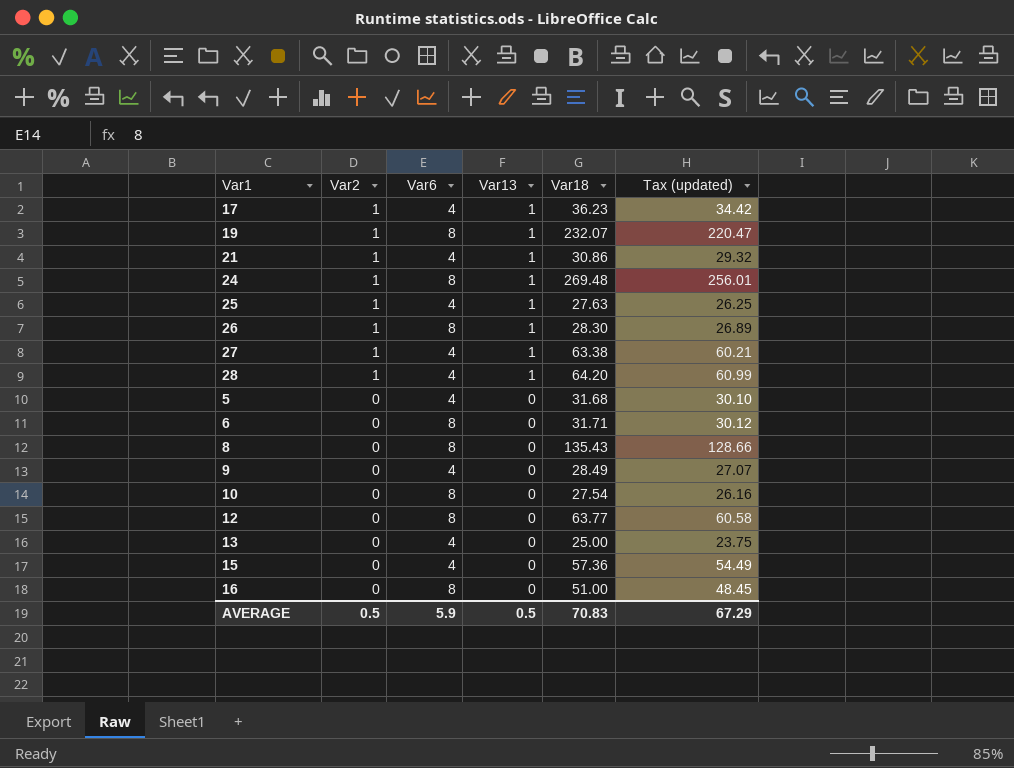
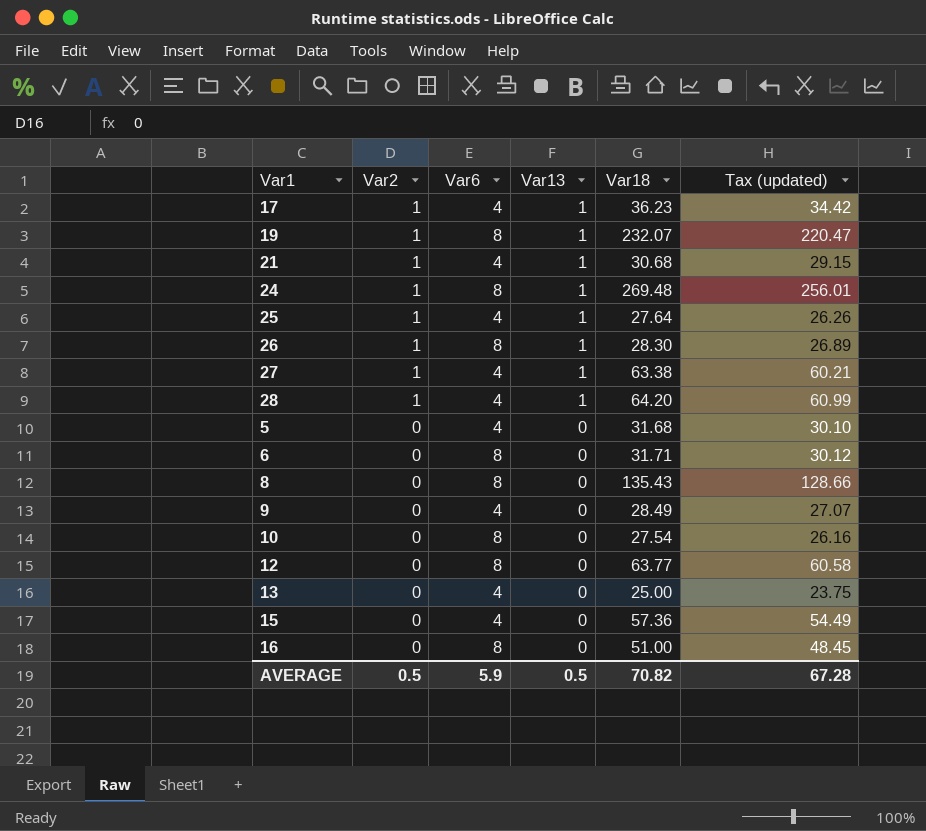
21 | Var18: 30.86 -> 30.68
21 | Tax (updated): 29.32 -> 29.15
25 | Var18: 27.63 -> 27.64
25 | Tax (updated): 26.25 -> 26.26
AVERAGE | Var18: 70.83 -> 70.82
AVERAGE | Tax (updated): 67.29 -> 67.28

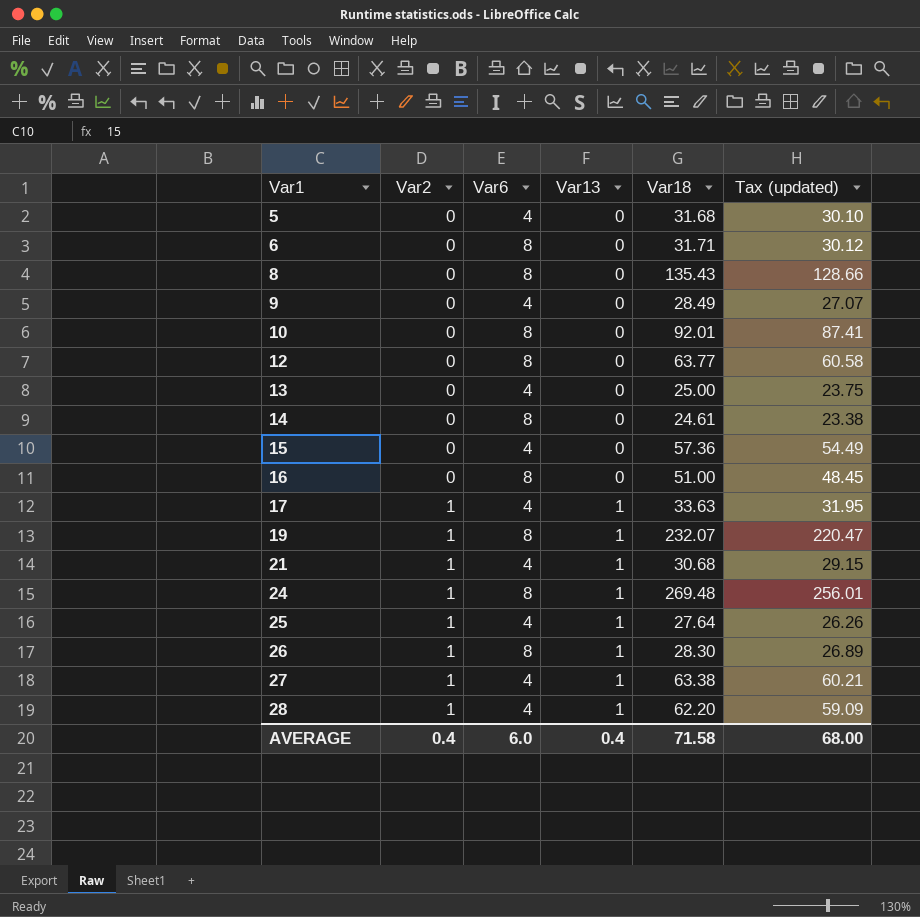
row order: Var2 descending -> Var1 ascending
10 | Var18: 27.54 -> 92.01
10 | Tax (updated): 26.16 -> 87.41
row 14: none -> 0 | 8 | 0 | 24.61 | 23.38
17 | Var18: 36.23 -> 33.63
17 | Tax (updated): 34.42 -> 31.95
28 | Var18: 64.20 -> 62.20
28 | Tax (updated): 60.99 -> 59.09
AVERAGE | Var2: 0.5 -> 0.4
AVERAGE | Var6: 5.9 -> 6.0
AVERAGE | Var13: 0.5 -> 0.4
AVERAGE | Var18: 70.82 -> 71.58
AVERAGE | Tax (updated): 67.28 -> 68.00

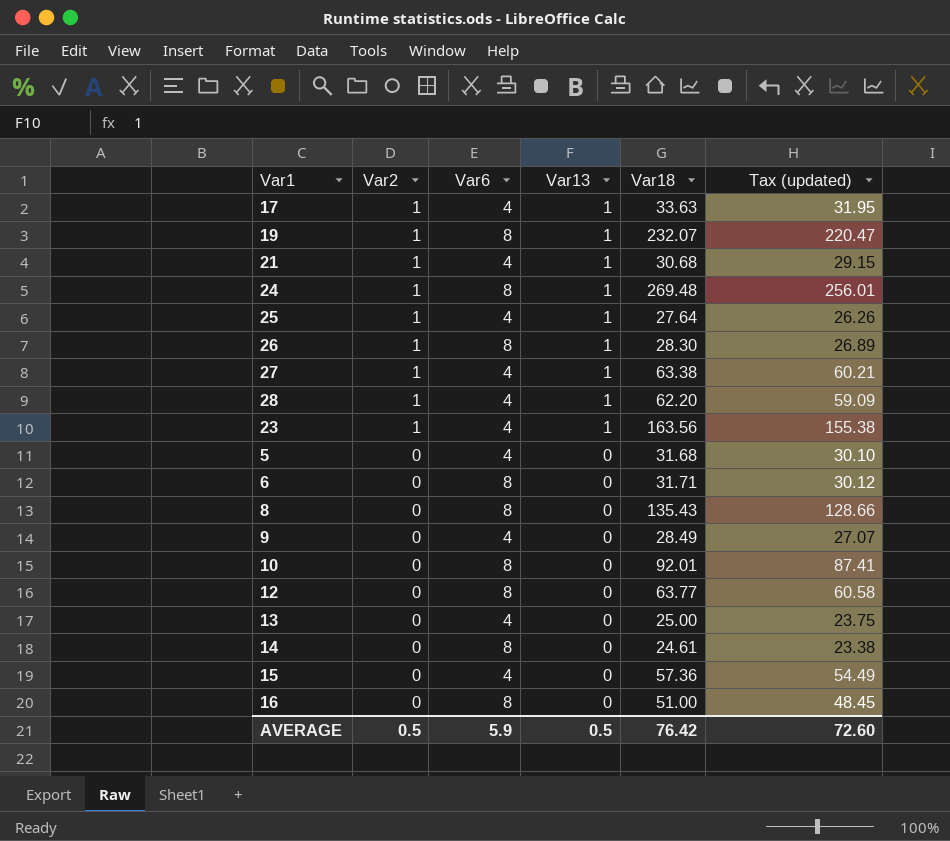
row order: Var1 ascending -> Var2 descending
row 23: none -> 1 | 4 | 1 | 163.56 | 155.38
AVERAGE | Var2: 0.4 -> 0.5
AVERAGE | Var6: 6.0 -> 5.9
AVERAGE | Var13: 0.4 -> 0.5
AVERAGE | Var18: 71.58 -> 76.42
AVERAGE | Tax (updated): 68.00 -> 72.60

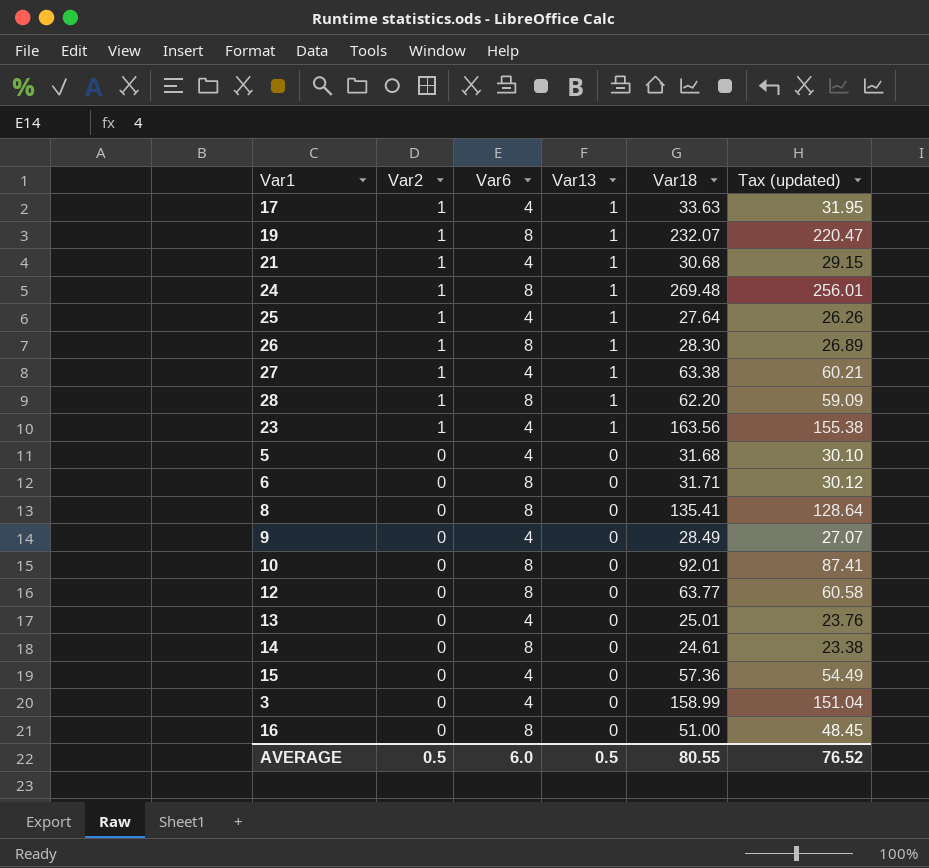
28 | Var6: 4 -> 8
8 | Var18: 135.43 -> 135.41
8 | Tax (updated): 128.66 -> 128.64
13 | Var18: 25.00 -> 25.01
13 | Tax (updated): 23.75 -> 23.76
row 3: none -> 0 | 4 | 0 | 158.99 | 151.04
AVERAGE | Var6: 5.9 -> 6.0
AVERAGE | Var18: 76.42 -> 80.55
AVERAGE | Tax (updated): 72.60 -> 76.52

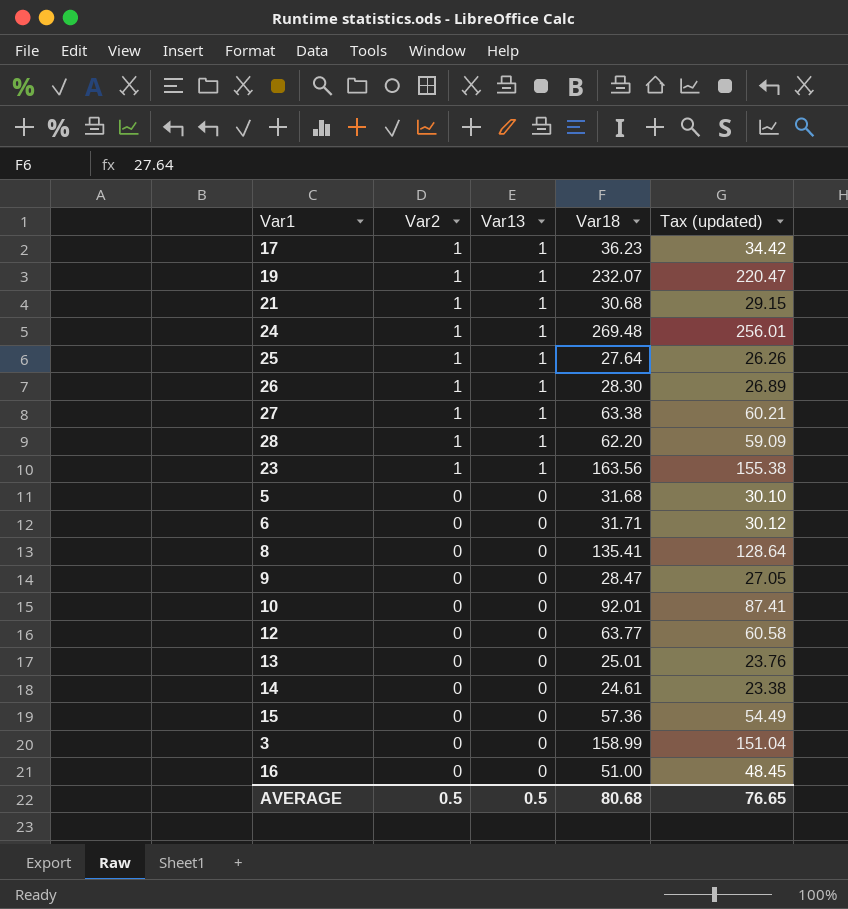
column Var6 | position: 3 -> none
17 | Var18: 33.63 -> 36.23
17 | Tax (updated): 31.95 -> 34.42
9 | Var18: 28.49 -> 28.47
9 | Tax (updated): 27.07 -> 27.05
AVERAGE | Var18: 80.55 -> 80.68
AVERAGE | Tax (updated): 76.52 -> 76.65

